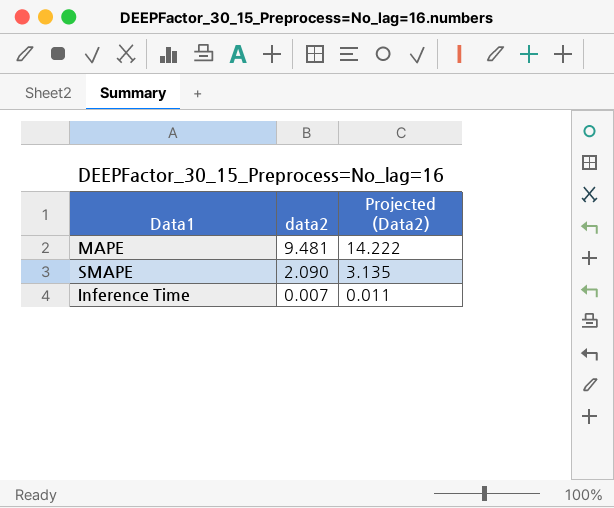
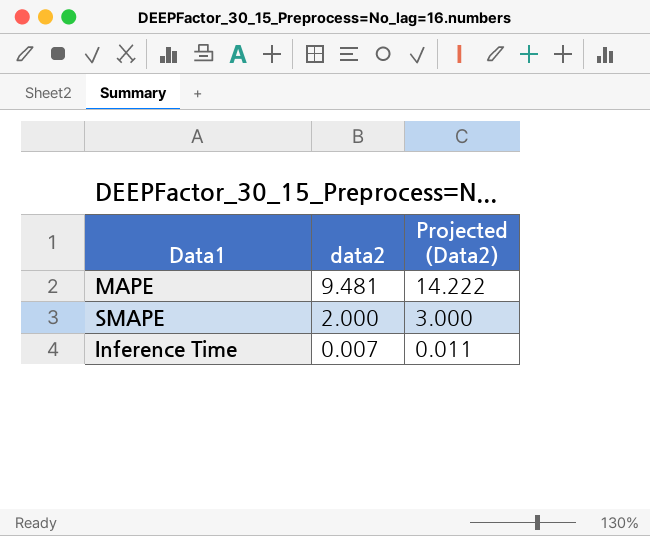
SMAPE | data2: 2.090 -> 2.000
SMAPE | Projected (Data2): 3.135 -> 3.000

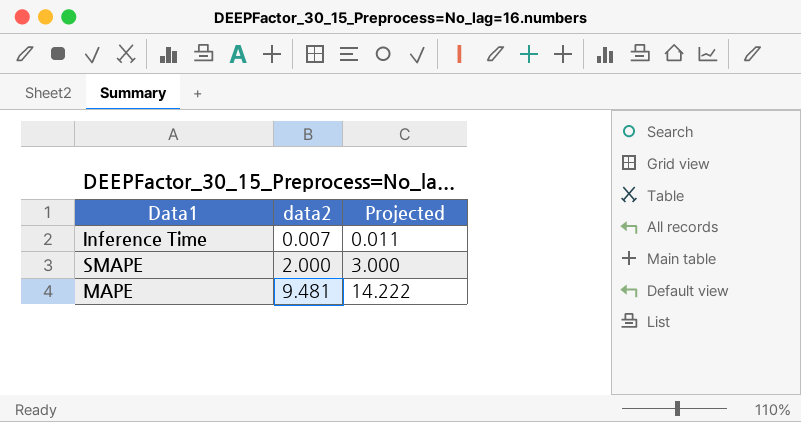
row order: data2 descending -> data2 ascending
column name: Projected (Data2) -> Projected

